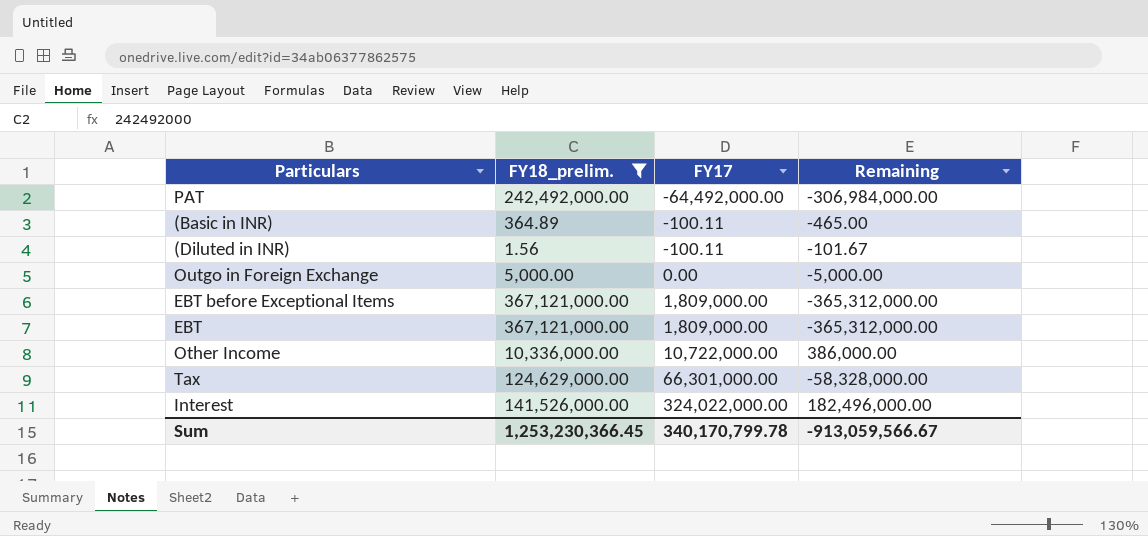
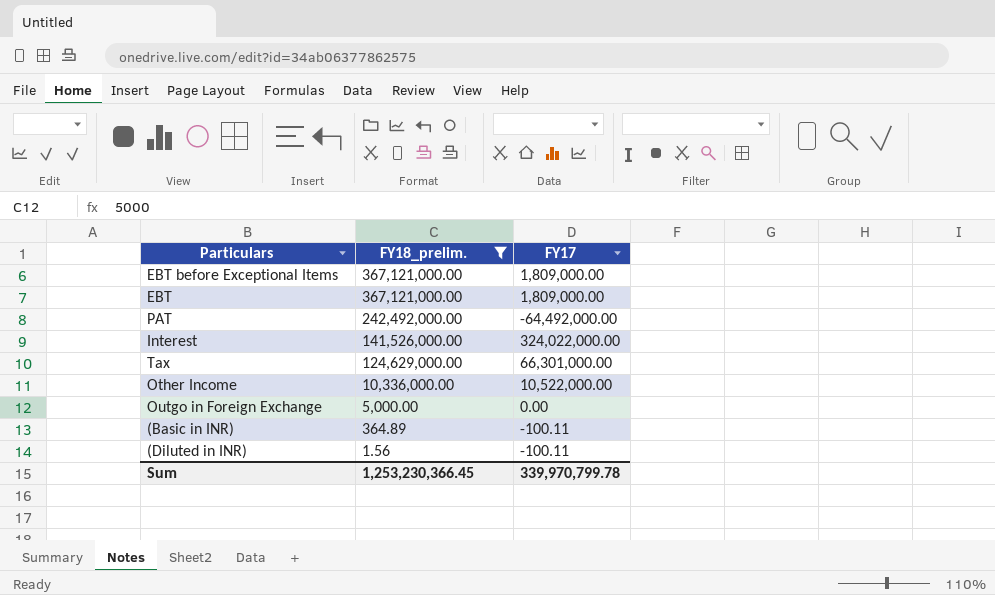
row order: FY17 ascending -> FY18_prelim. descending
column Remaining | formula: [FY17] - [FY18_prelim.] -> none
Other Income | FY17: 10,722,000.00 -> 10,522,000.00
Sum | FY17: 340,170,799.78 -> 339,970,799.78

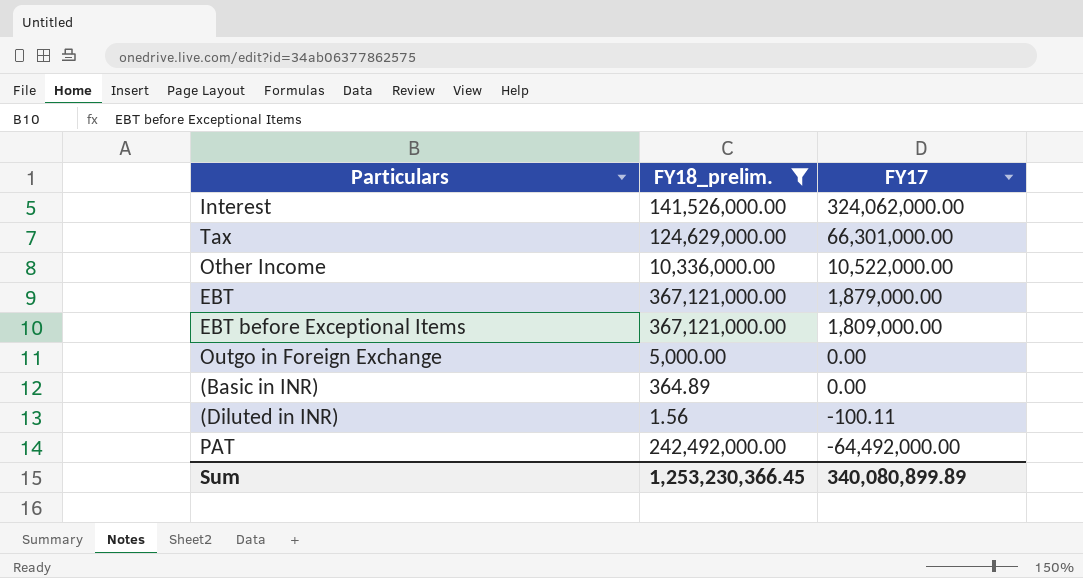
row order: FY18_prelim. descending -> FY17 descending
Interest | FY17: 324,022,000.00 -> 324,062,000.00
EBT | FY17: 1,809,000.00 -> 1,879,000.00
(Basic in INR) | FY17: -100.11 -> 0.00
Sum | FY17: 339,970,799.78 -> 340,080,899.89

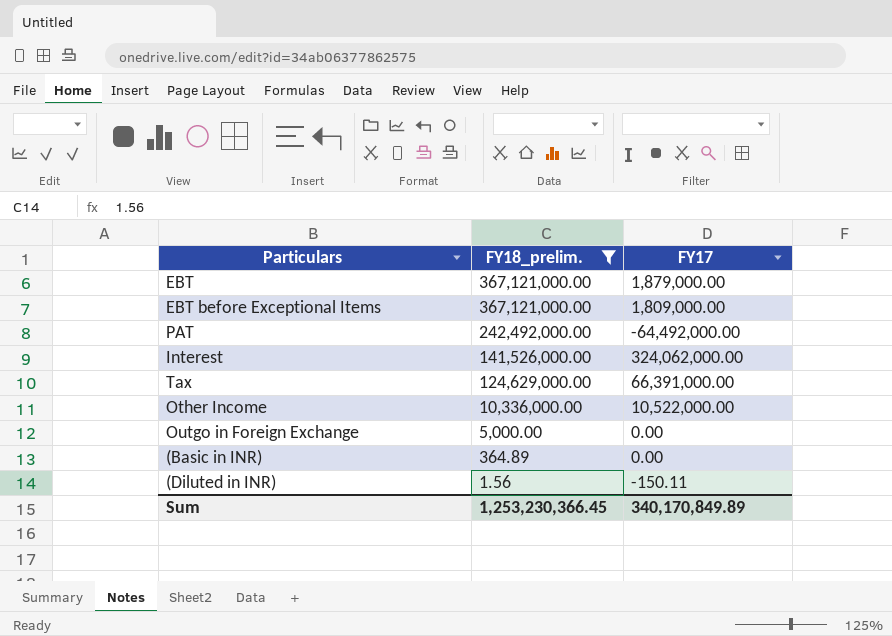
row order: FY17 descending -> FY18_prelim. descending
Tax | FY17: 66,301,000.00 -> 66,391,000.00
(Diluted in INR) | FY17: -100.11 -> -150.11
Sum | FY17: 340,080,899.89 -> 340,170,849.89

